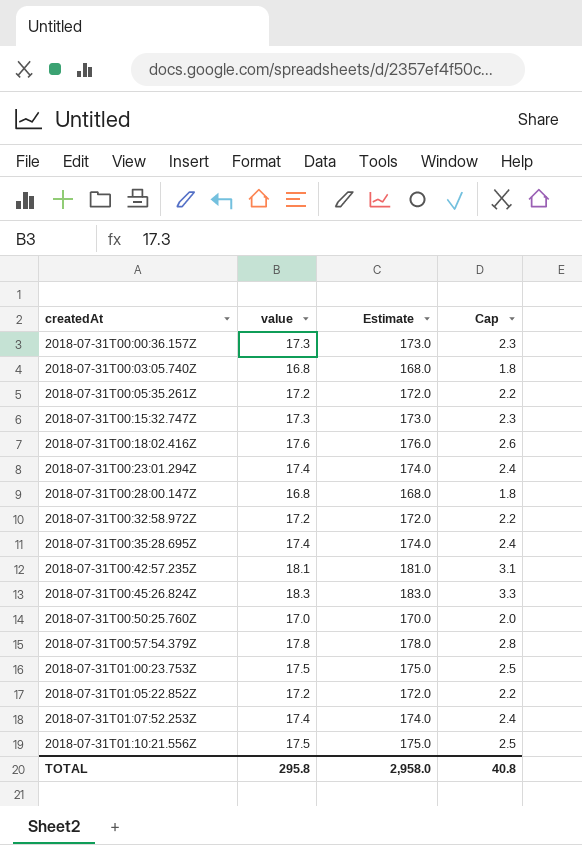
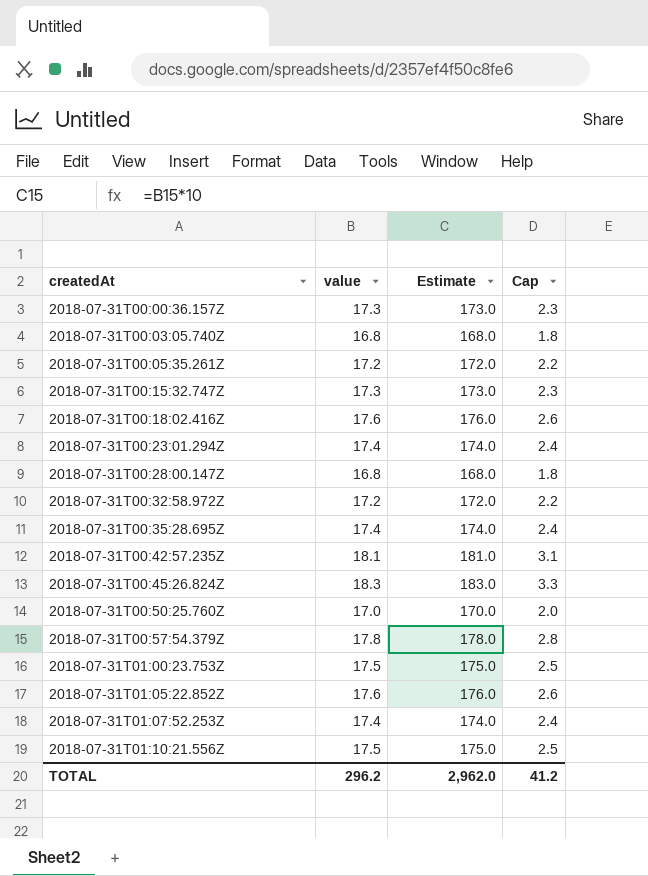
2018-07-31T01:05:22.852Z | value: 17.2 -> 17.6
2018-07-31T01:05:22.852Z | Estimate: 172.0 -> 176.0
2018-07-31T01:05:22.852Z | Cap: 2.2 -> 2.6
TOTAL | value: 295.8 -> 296.2
TOTAL | Estimate: 2,958.0 -> 2,962.0
TOTAL | Cap: 40.8 -> 41.2

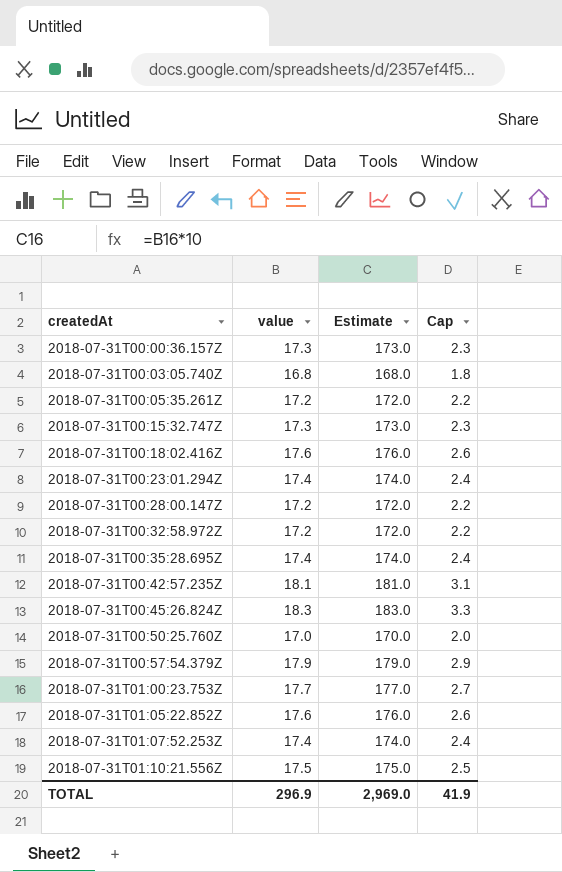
2018-07-31T00:28:00.147Z | value: 16.8 -> 17.2
2018-07-31T00:28:00.147Z | Estimate: 168.0 -> 172.0
2018-07-31T00:28:00.147Z | Cap: 1.8 -> 2.2
2018-07-31T00:57:54.379Z | value: 17.8 -> 17.9
2018-07-31T00:57:54.379Z | Estimate: 178.0 -> 179.0
2018-07-31T00:57:54.379Z | Cap: 2.8 -> 2.9
2018-07-31T01:00:23.753Z | value: 17.5 -> 17.7
2018-07-31T01:00:23.753Z | Estimate: 175.0 -> 177.0
2018-07-31T01:00:23.753Z | Cap: 2.5 -> 2.7
TOTAL | value: 296.2 -> 296.9
TOTAL | Estimate: 2,962.0 -> 2,969.0
TOTAL | Cap: 41.2 -> 41.9

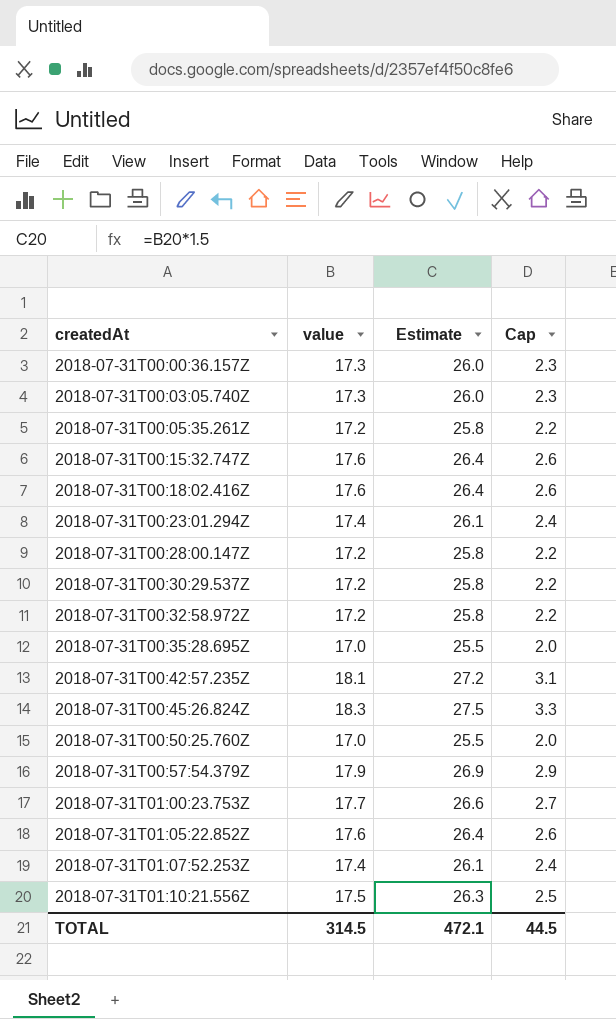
column Estimate | formula: [value] * 10 -> [value] * 1.5
2018-07-31T00:03:05.740Z | value: 16.8 -> 17.3
2018-07-31T00:03:05.740Z | Cap: 1.8 -> 2.3
2018-07-31T00:15:32.747Z | value: 17.3 -> 17.6
2018-07-31T00:15:32.747Z | Cap: 2.3 -> 2.6
row 2018-07-31T00:30:29.537Z: none -> 17.2 | 25.8 | 2.2
2018-07-31T00:35:28.695Z | value: 17.4 -> 17.0
2018-07-31T00:35:28.695Z | Cap: 2.4 -> 2.0
TOTAL | value: 296.9 -> 314.5
TOTAL | Estimate: 2,969.0 -> 472.1
TOTAL | Cap: 41.9 -> 44.5

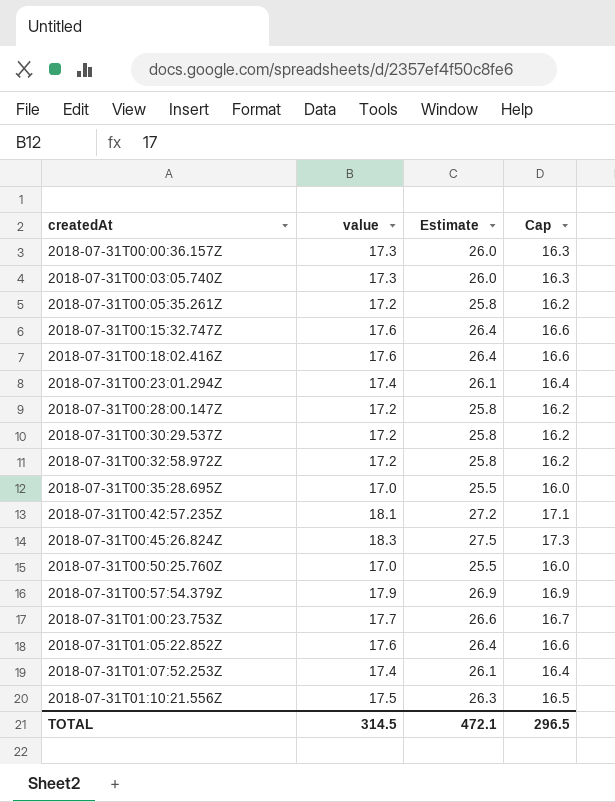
column Cap | formula: [value] - 15 -> [value] - 1
TOTAL | Cap: 44.5 -> 296.5

